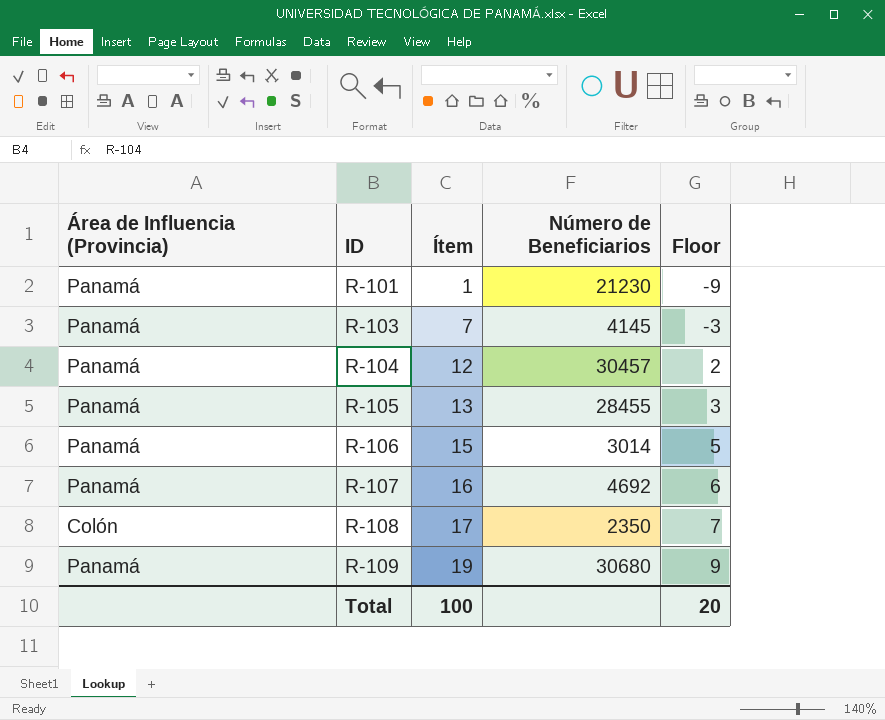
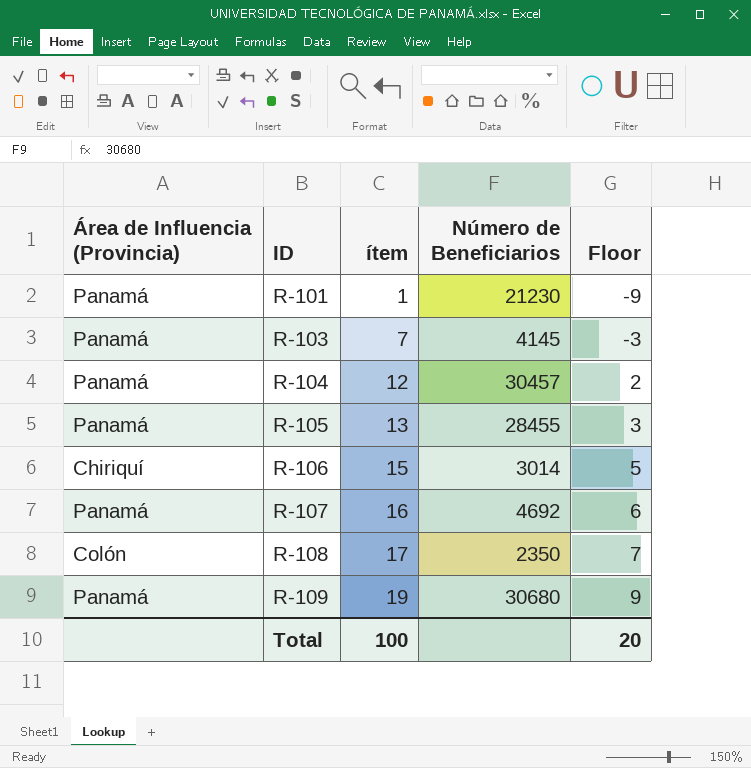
column name: Ítem -> ítem
R-106 | Área de Influencia (Provincia): Panamá -> Chiriquí

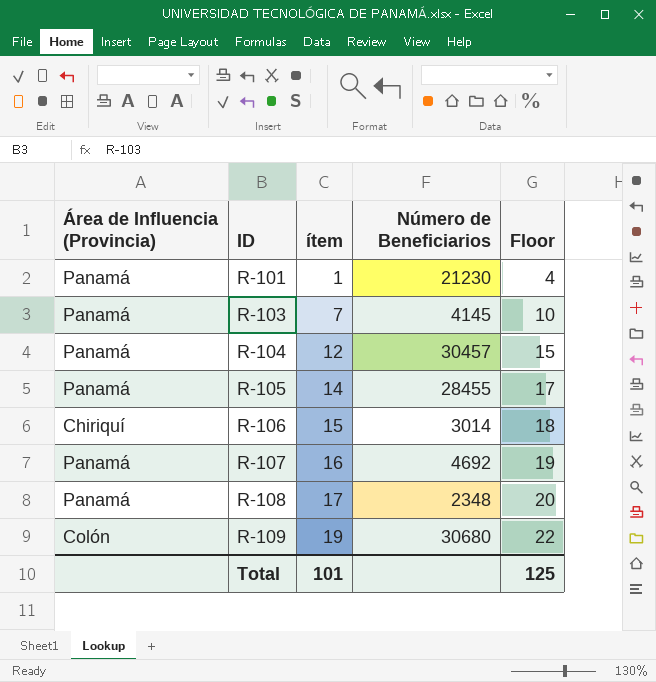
column Floor | formula: [ítem] - 10 -> [ítem] + 3
R-105 | ítem: 13 -> 14
R-108 | Área de Influencia (Provincia): Colón -> Panamá
R-108 | Número de Beneficiarios: 2350 -> 2348
R-109 | Área de Influencia (Provincia): Panamá -> Colón
Total | ítem: 100 -> 101
Total | Floor: 20 -> 125

